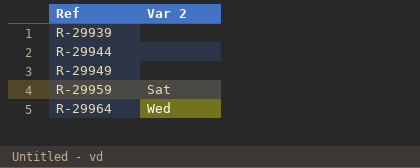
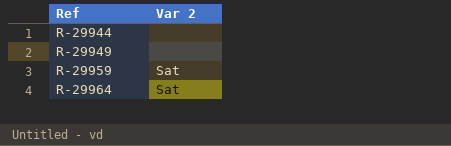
row R-29939: none -> none
R-29964 | Var 2: Wed -> Sat

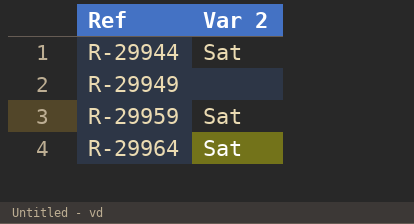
R-29944 | Var 2: none -> Sat

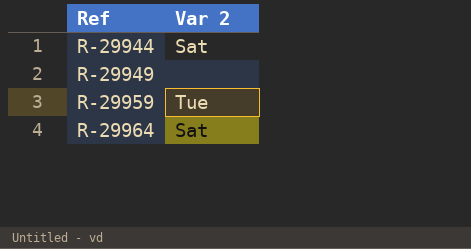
R-29959 | Var 2: Sat -> Tue

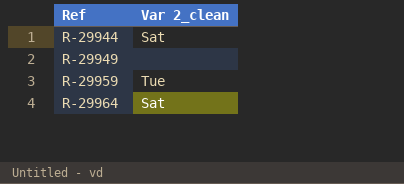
column name: Var 2 -> Var 2_clean

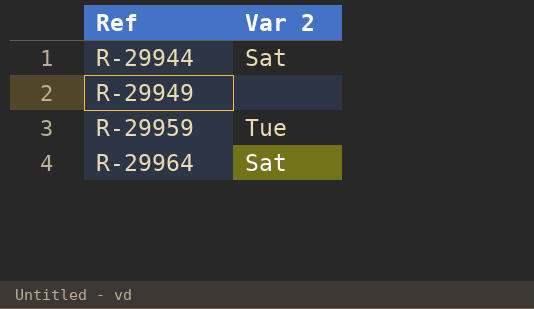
column name: Var 2_clean -> Var 2

